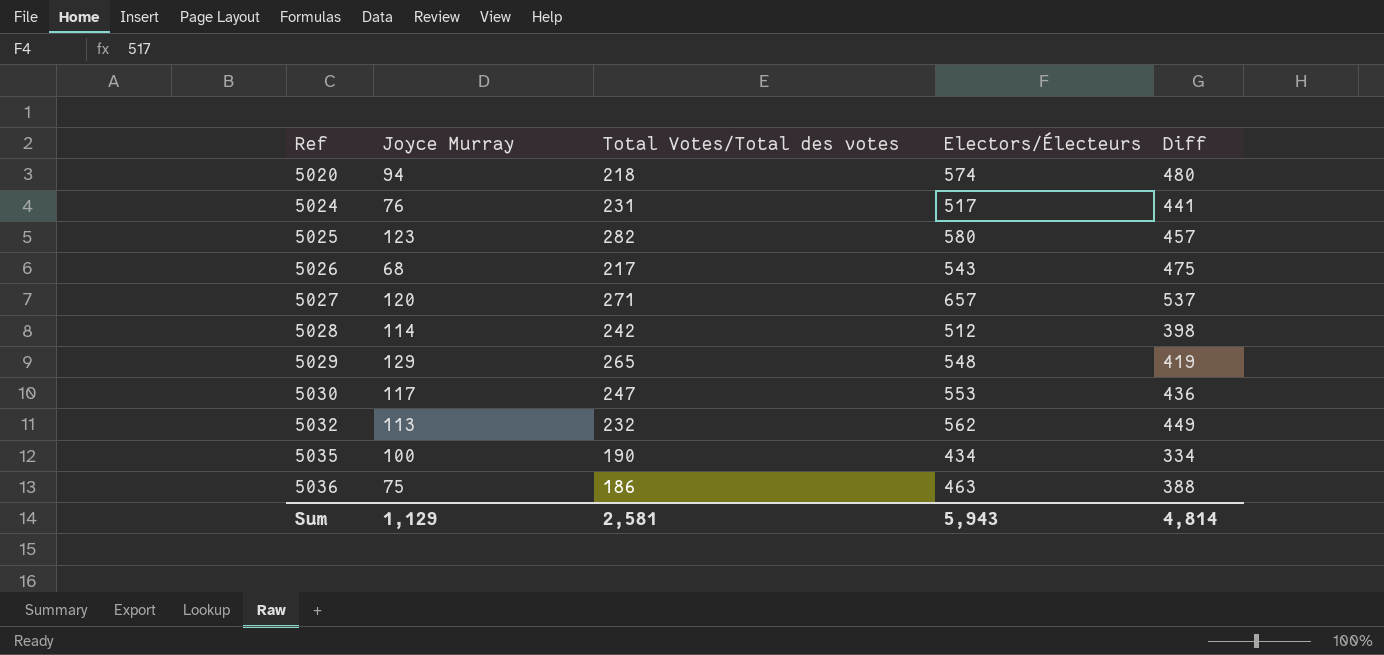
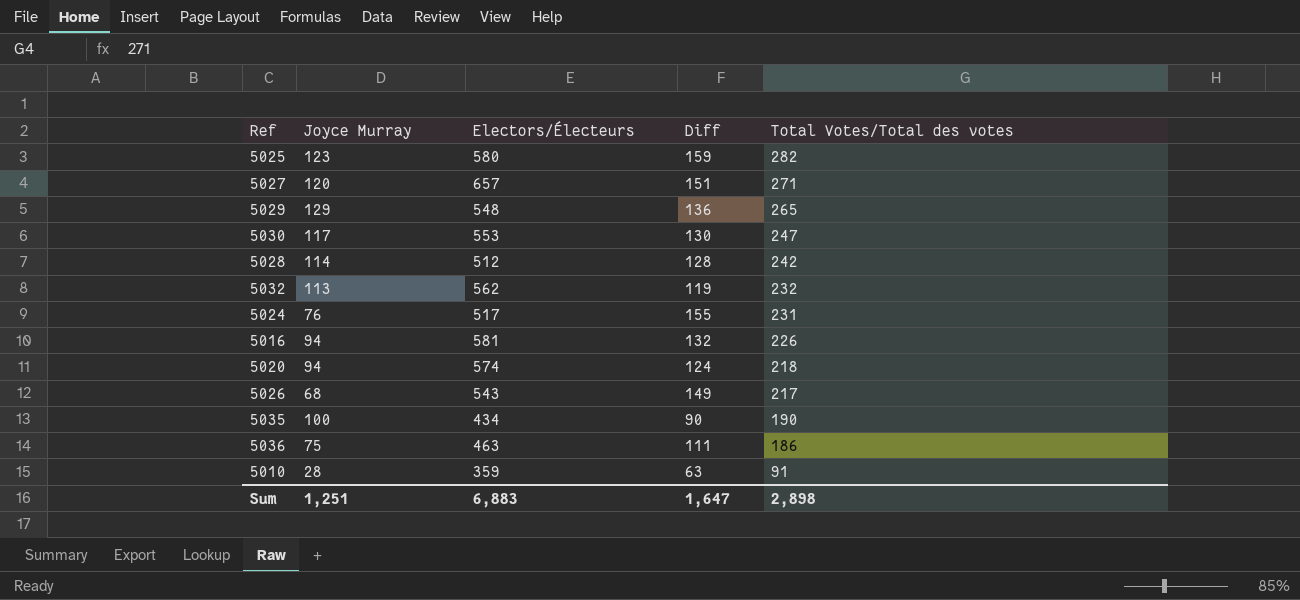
row order: Ref ascending -> Total Votes/Total des votes descending
column Diff | formula: [Electors/Électeurs] - [Joyce Murray] -> [Total Votes/Total des votes] - [Joyce Murray]
column Total Votes/Total des votes | position: 3 -> 5
row 5016: none -> 94 | 581 | 132 | 226
row 5010: none -> 28 | 359 | 63 | 91
Sum | Joyce Murray: 1,129 -> 1,251
Sum | Electors/Électeurs: 5,943 -> 6,883
Sum | Diff: 4,814 -> 1,647
Sum | Total Votes/Total des votes: 2,581 -> 2,898

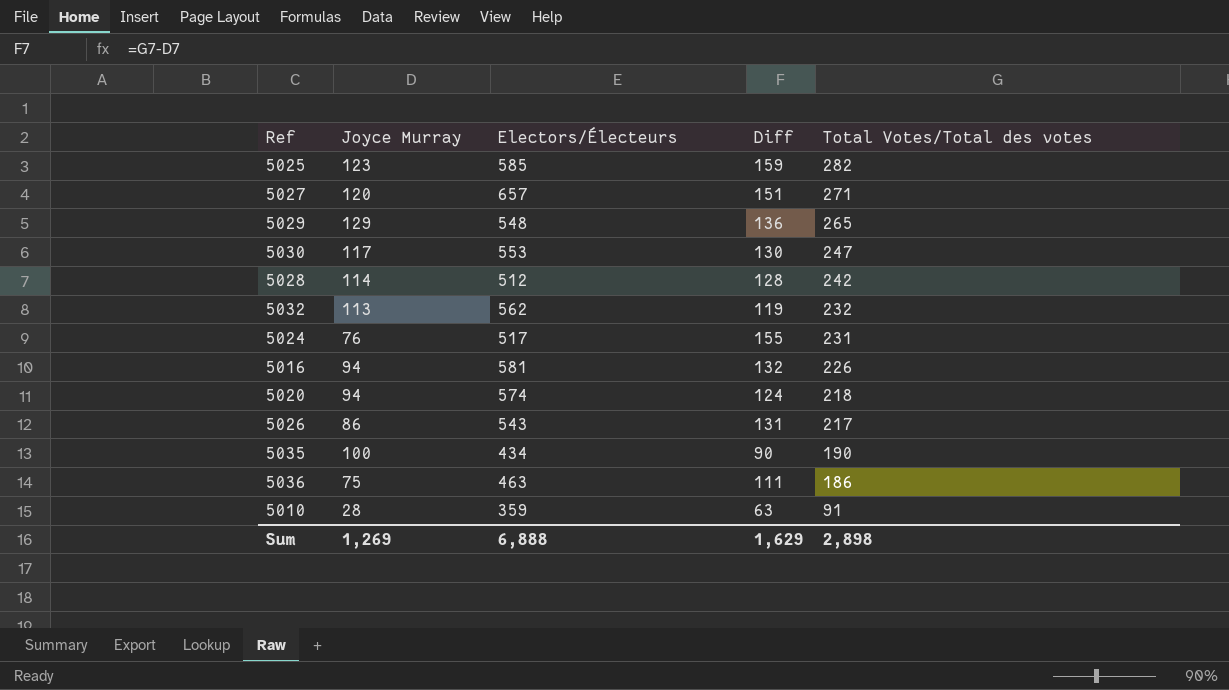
5025 | Electors/Électeurs: 580 -> 585
5026 | Joyce Murray: 68 -> 86
5026 | Diff: 149 -> 131
Sum | Joyce Murray: 1,251 -> 1,269
Sum | Electors/Électeurs: 6,883 -> 6,888
Sum | Diff: 1,647 -> 1,629

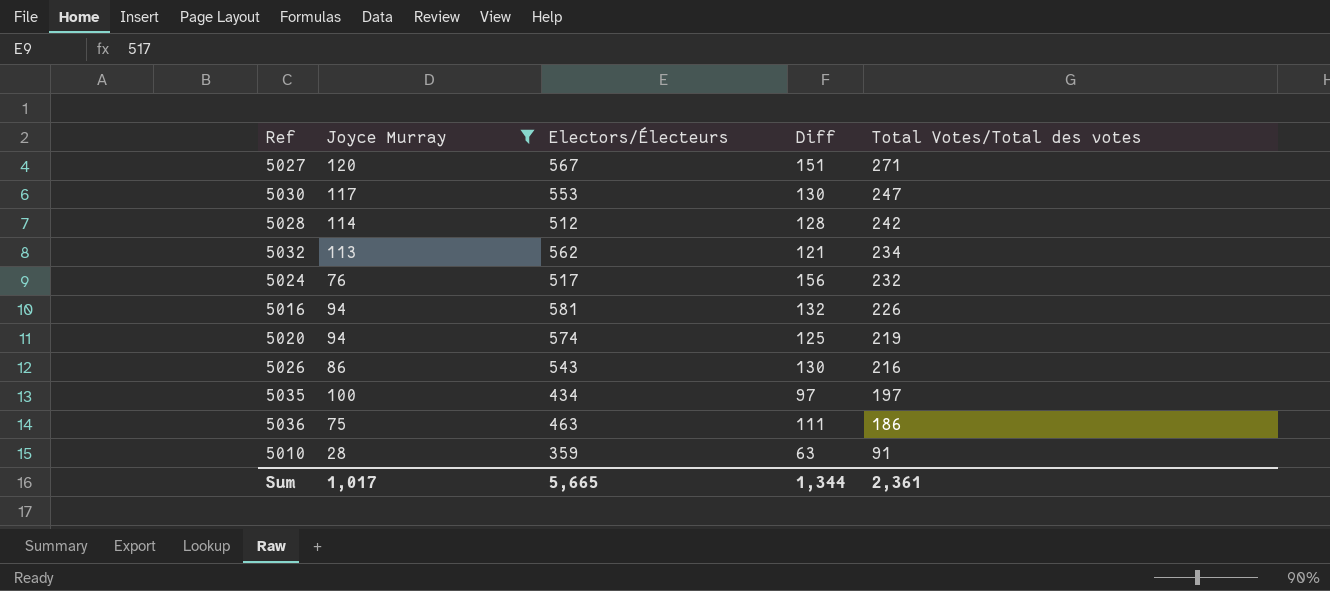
filter: none -> Joyce Murray <= 120
5027 | Electors/Électeurs: 657 -> 567
5032 | Diff: 119 -> 121
5032 | Total Votes/Total des votes: 232 -> 234
5024 | Diff: 155 -> 156
5024 | Total Votes/Total des votes: 231 -> 232
5020 | Diff: 124 -> 125
5020 | Total Votes/Total des votes: 218 -> 219
5026 | Diff: 131 -> 130
5026 | Total Votes/Total des votes: 217 -> 216
5035 | Diff: 90 -> 97
5035 | Total Votes/Total des votes: 190 -> 197
Sum | Joyce Murray: 1,269 -> 1,017
Sum | Electors/Électeurs: 6,888 -> 5,665
Sum | Diff: 1,629 -> 1,344
Sum | Total Votes/Total des votes: 2,898 -> 2,361

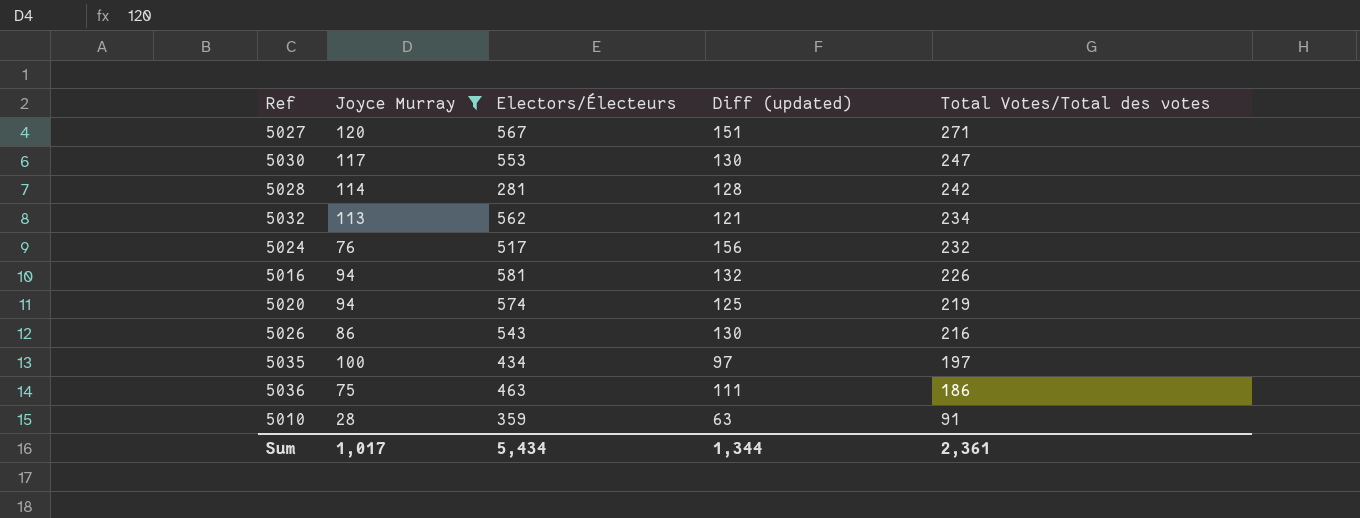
column name: Diff -> Diff (updated)
5028 | Electors/Électeurs: 512 -> 281
Sum | Electors/Électeurs: 5,665 -> 5,434

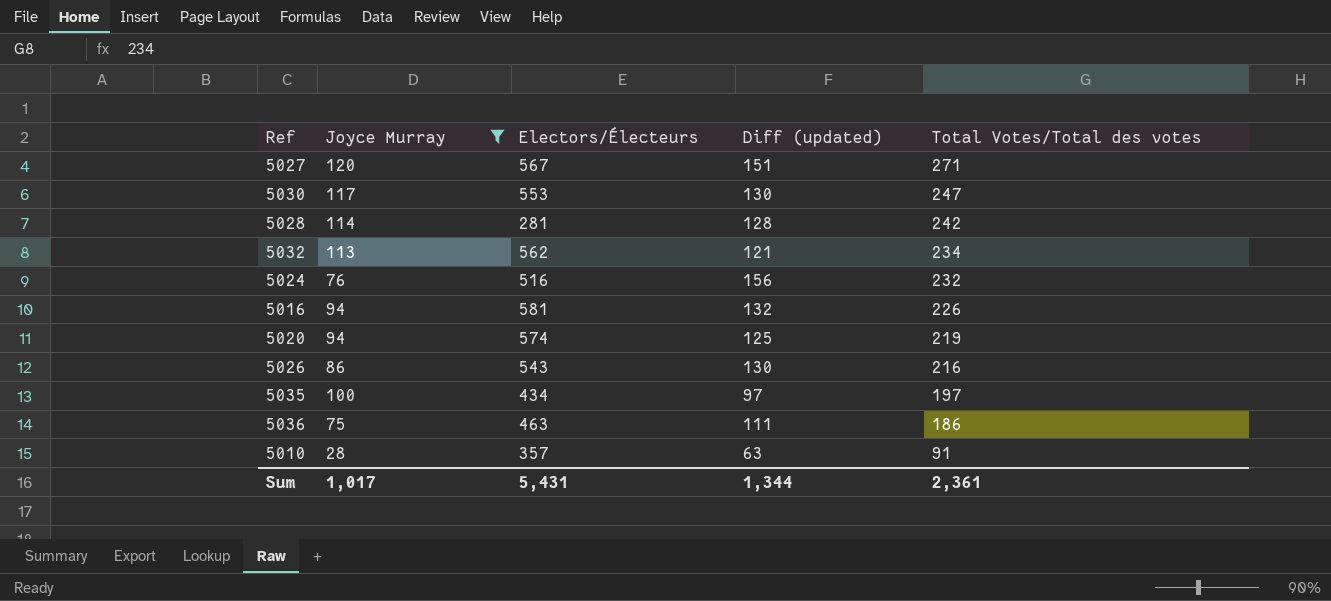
5024 | Electors/Électeurs: 517 -> 516
5010 | Electors/Électeurs: 359 -> 357
Sum | Electors/Électeurs: 5,434 -> 5,431

